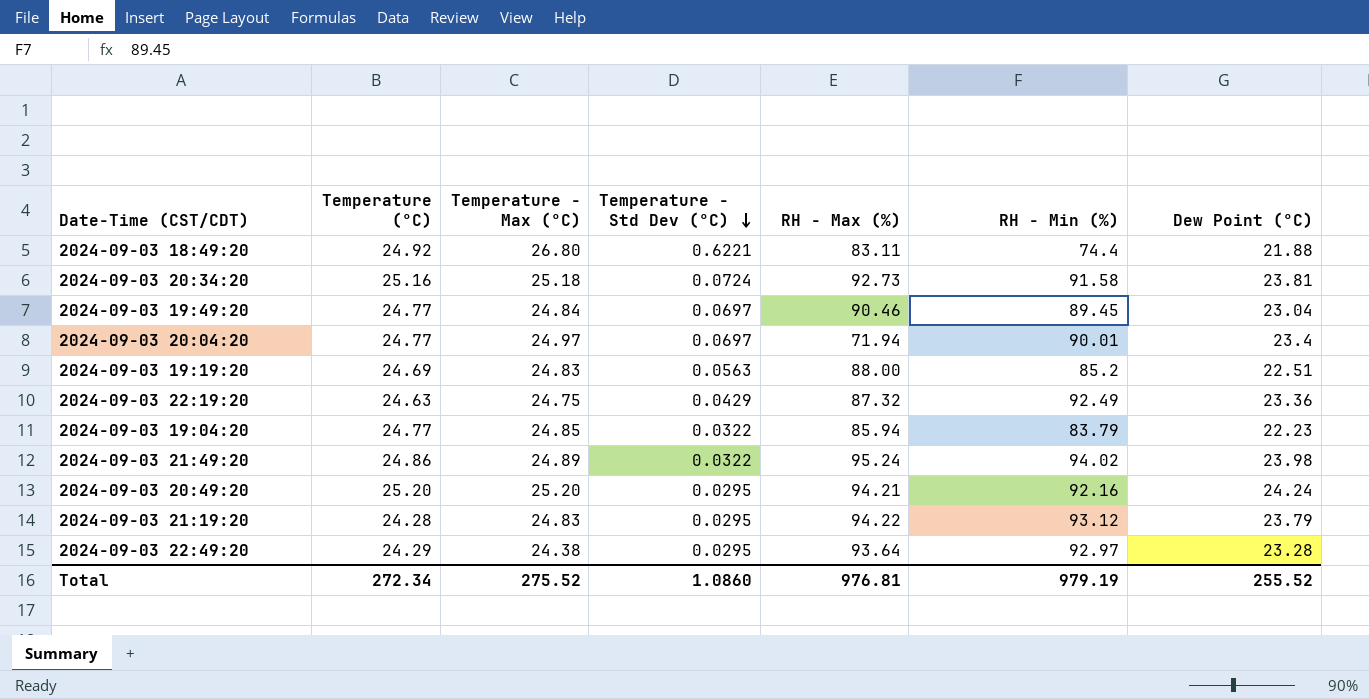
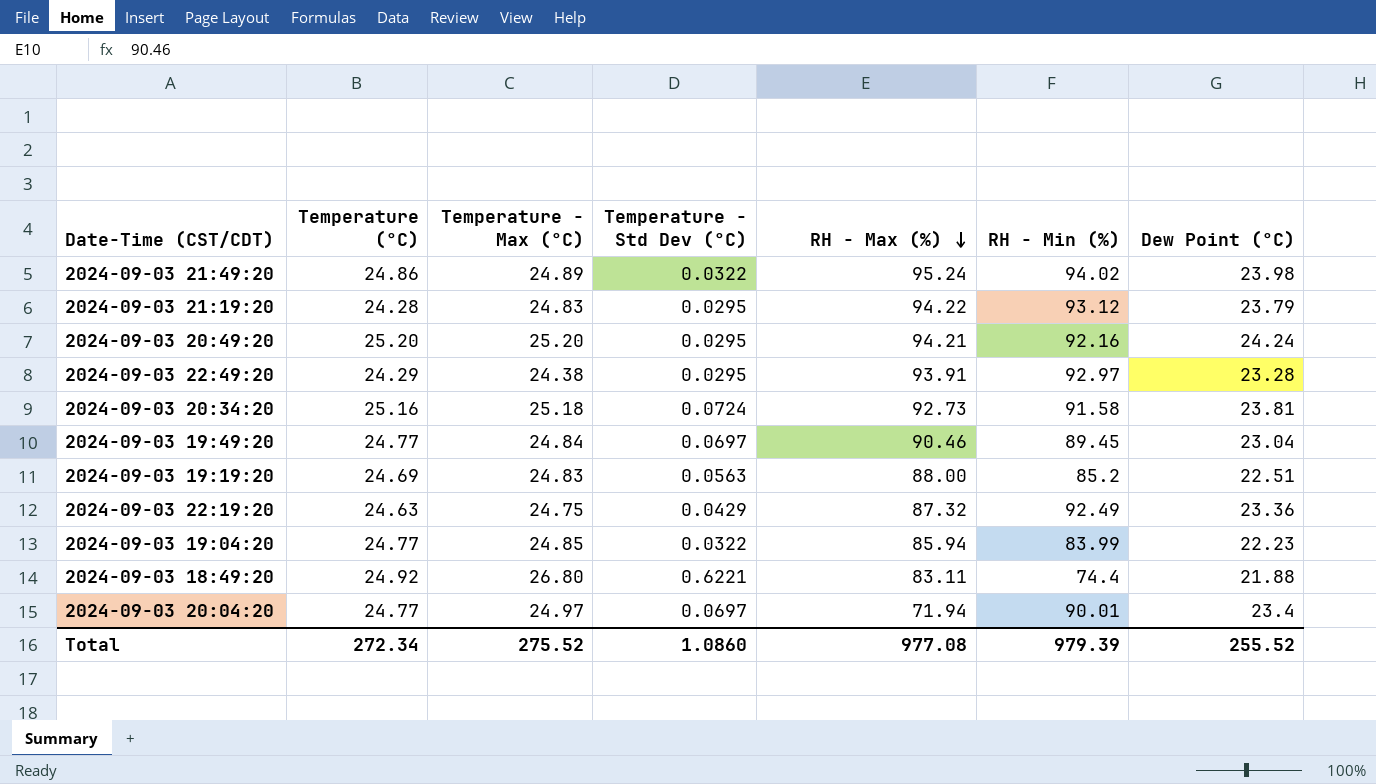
row order: Temperature - Std Dev (°C) descending -> RH - Max (%) descending
2024-09-03 22:49:20 | RH - Max (%): 93.64 -> 93.91
2024-09-03 19:04:20 | RH - Min (%): 83.79 -> 83.99
Total | RH - Max (%): 976.81 -> 977.08
Total | RH - Min (%): 979.19 -> 979.39

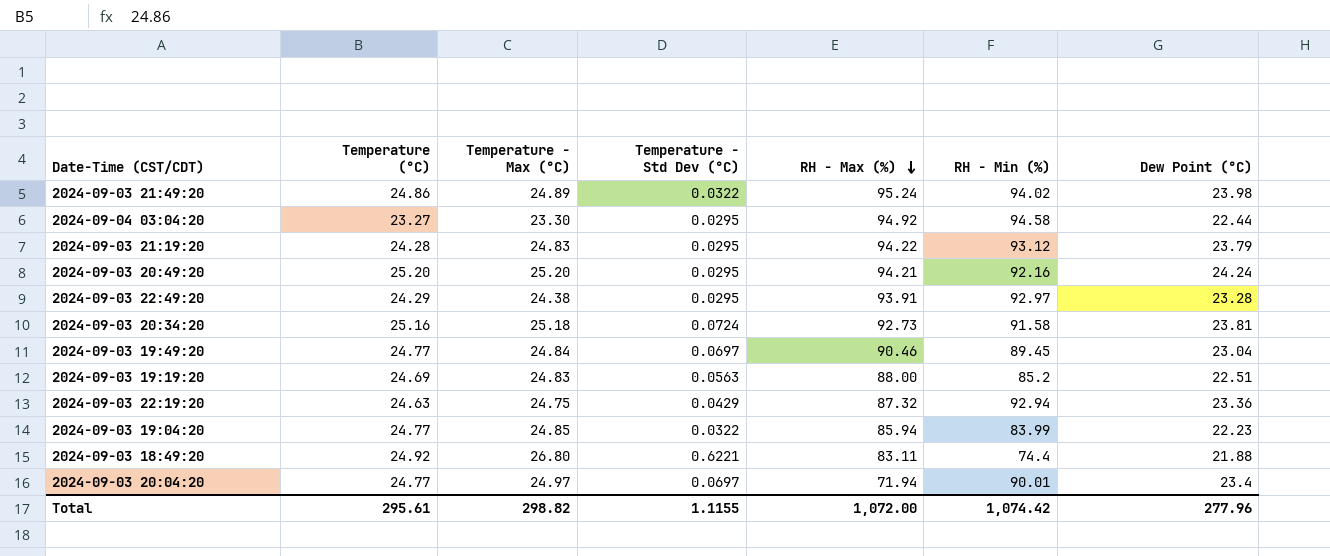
row 2024-09-04 03:04:20: none -> 23.27 | 23.30 | 0.0295 | 94.92 | 94.58 | 22.44
2024-09-03 22:19:20 | RH - Min (%): 92.49 -> 92.94
Total | Temperature (°C): 272.34 -> 295.61
Total | Temperature - Max (°C): 275.52 -> 298.82
Total | Temperature - Std Dev (°C): 1.0860 -> 1.1155
Total | RH - Max (%): 977.08 -> 1,072.00
Total | RH - Min (%): 979.39 -> 1,074.42
Total | Dew Point (°C): 255.52 -> 277.96

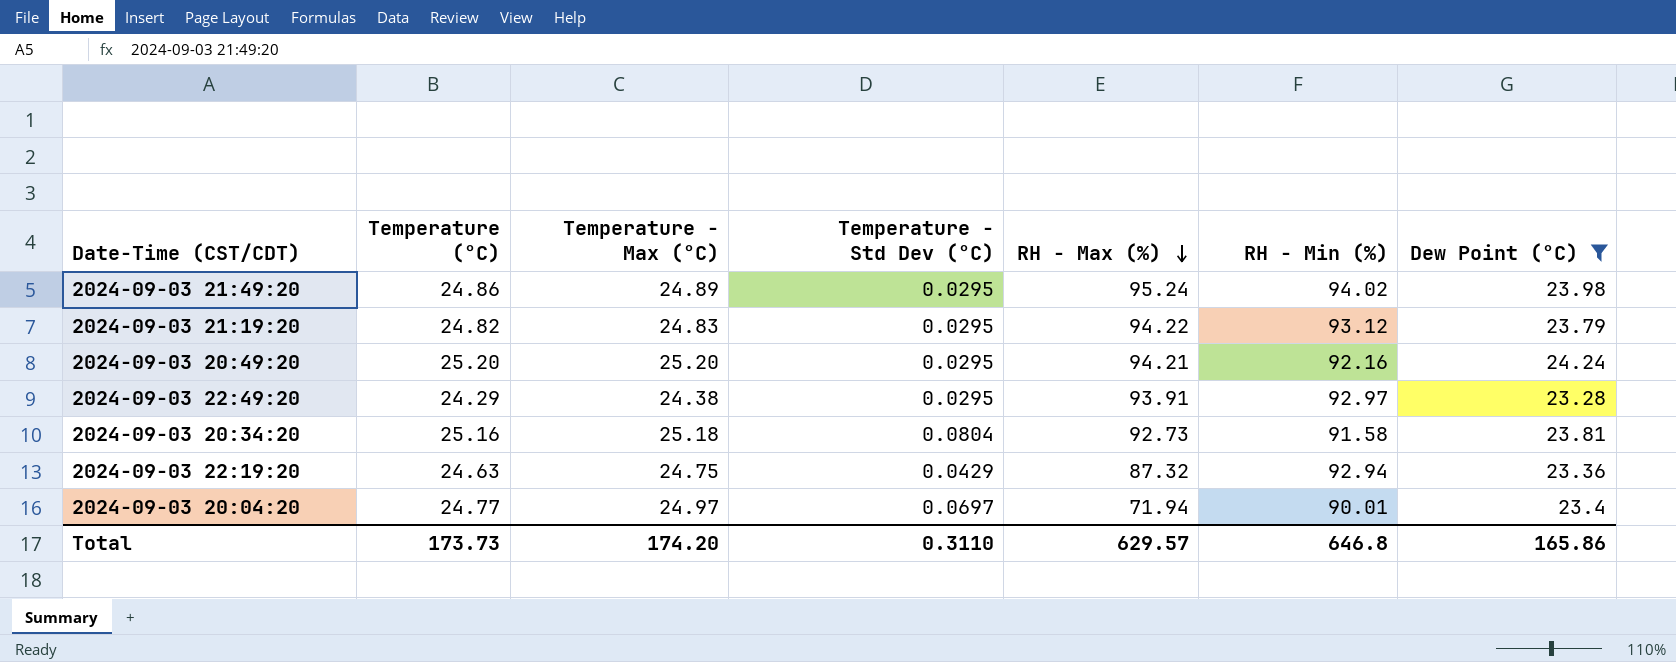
filter: none -> Dew Point (°C) >= 23.28
2024-09-03 21:49:20 | Temperature - Std Dev (°C): 0.0322 -> 0.0295
2024-09-03 21:19:20 | Temperature (°C): 24.28 -> 24.82
2024-09-03 20:34:20 | Temperature - Std Dev (°C): 0.0724 -> 0.0804
Total | Temperature (°C): 295.61 -> 173.73
Total | Temperature - Max (°C): 298.82 -> 174.20
Total | Temperature - Std Dev (°C): 1.1155 -> 0.3110
Total | RH - Max (%): 1,072.00 -> 629.57
Total | RH - Min (%): 1,074.42 -> 646.8
Total | Dew Point (°C): 277.96 -> 165.86

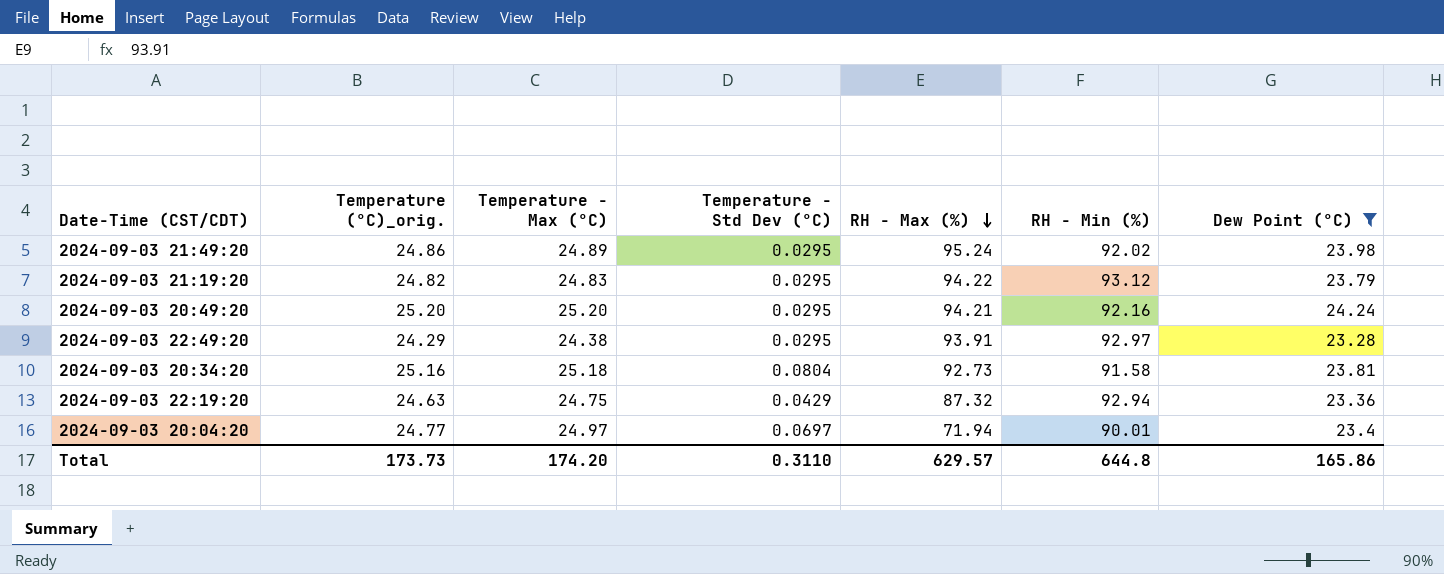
column name: Temperature (°C) -> Temperature (°C)_orig.
2024-09-03 21:49:20 | RH - Min (%): 94.02 -> 92.02
Total | RH - Min (%): 646.8 -> 644.8

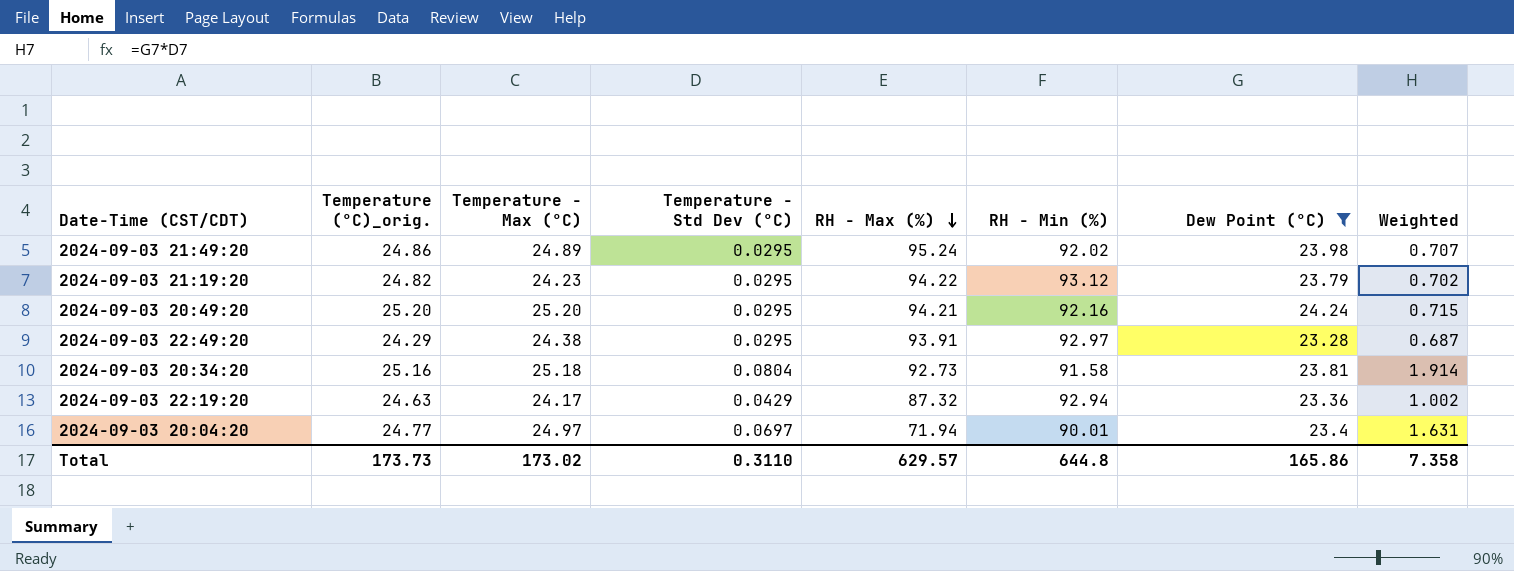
column Weighted | formula: none -> [Temperature - Std Dev (°C)] * [Dew Point (°C)]
2024-09-03 21:19:20 | Temperature - Max (°C): 24.83 -> 24.23
2024-09-03 22:19:20 | Temperature - Max (°C): 24.75 -> 24.17
Total | Temperature - Max (°C): 174.20 -> 173.02

